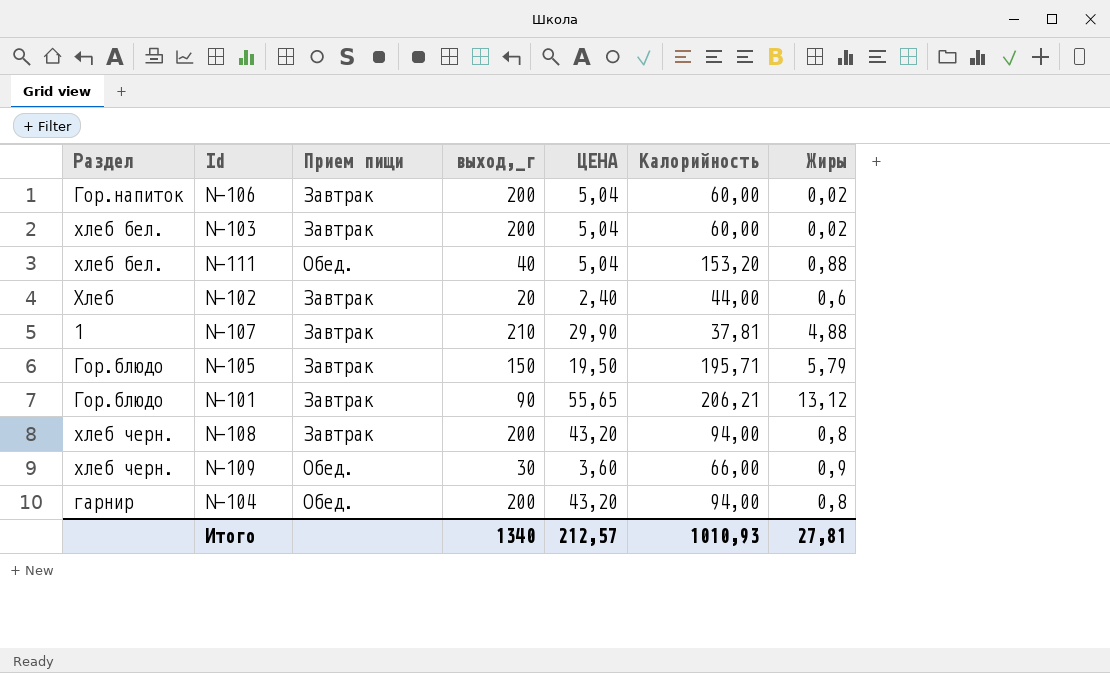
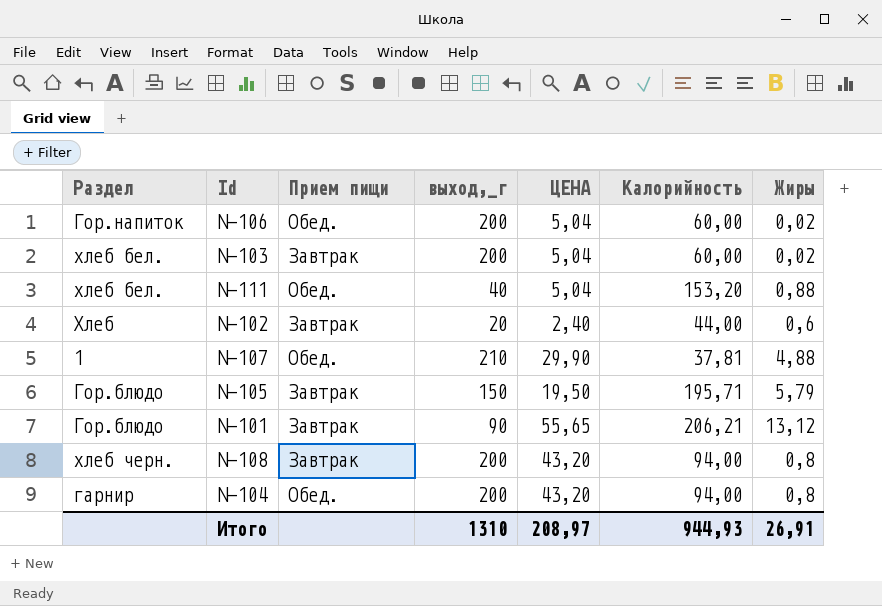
row N-109: хлеб черн. | Обед. | 30 | 3,60 | 66,00 | 0,9 -> none
N-106 | Прием пищи: Завтрак -> Обед.
N-107 | Прием пищи: Завтрак -> Обед.
Итого | выход,_г: 1340 -> 1310
Итого | ЦЕНА: 212,57 -> 208,97
Итого | Калорийность: 1010,93 -> 944,93
Итого | Жиры: 27,81 -> 26,91

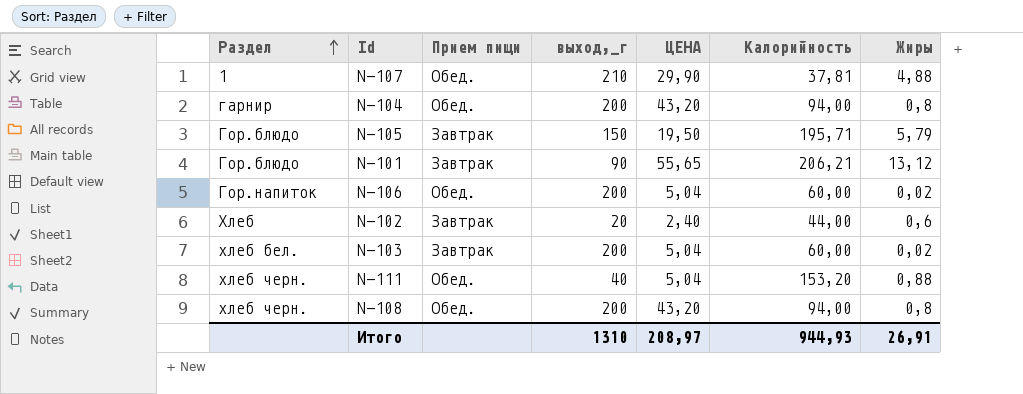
row order: none -> Раздел ascending
N-111 | Раздел: хлеб бел. -> хлеб черн.
N-108 | Прием пищи: Завтрак -> Обед.

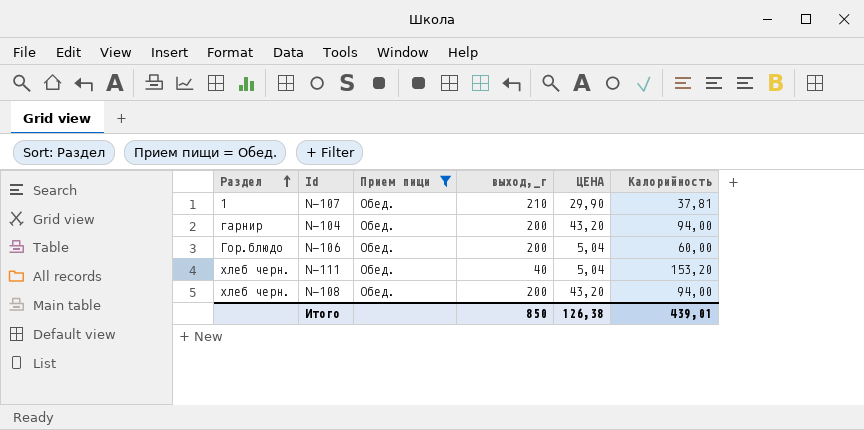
filter: none -> Прием пищи = Обед.
column Жиры | position: 7 -> none
N-106 | Раздел: Гор.напиток -> Гор.блюдо
Итого | выход,_г: 1310 -> 850
Итого | ЦЕНА: 208,97 -> 126,38
Итого | Калорийность: 944,93 -> 439,01

